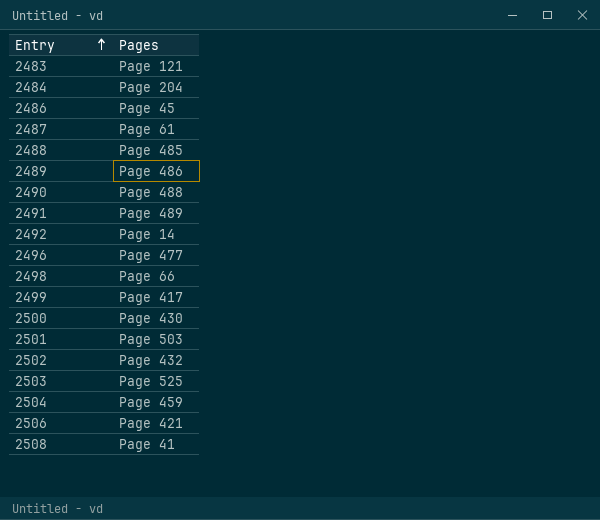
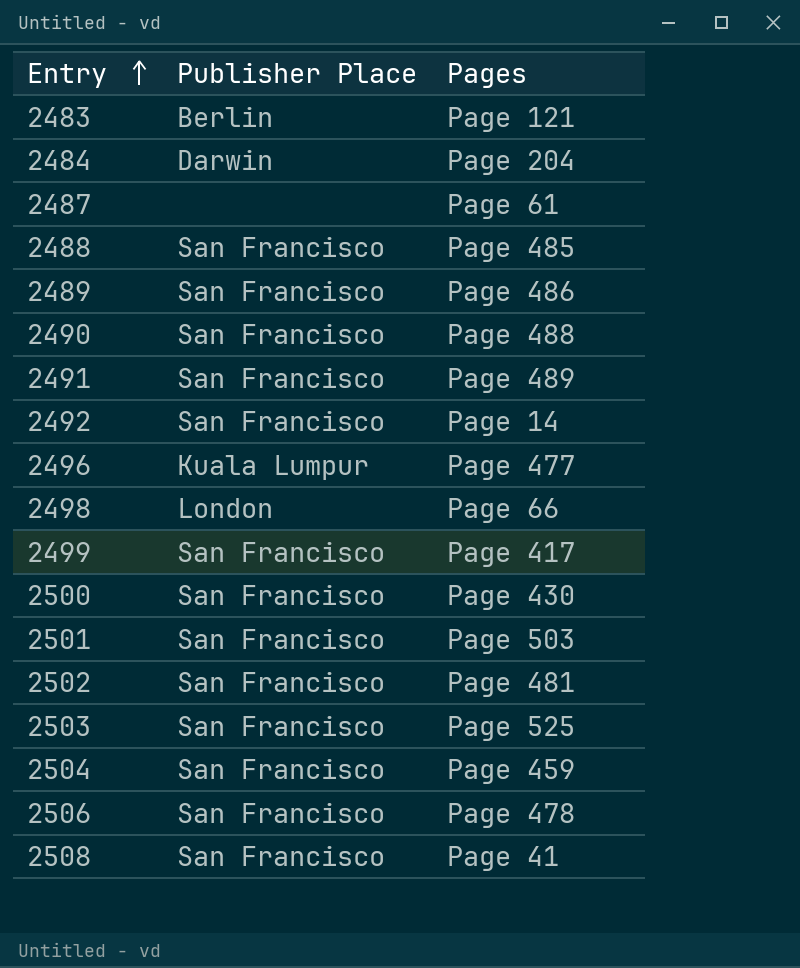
column Publisher Place | position: none -> 2
row 2486: Page 45 -> none
2502 | Pages: Page 432 -> Page 481
2506 | Pages: Page 421 -> Page 478

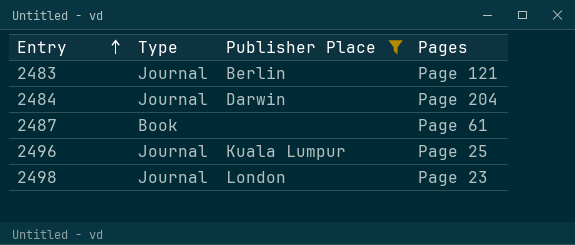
filter: none -> Publisher Place != San Francisco
column Type | position: none -> 2
2496 | Pages: Page 477 -> Page 25
2498 | Pages: Page 66 -> Page 23

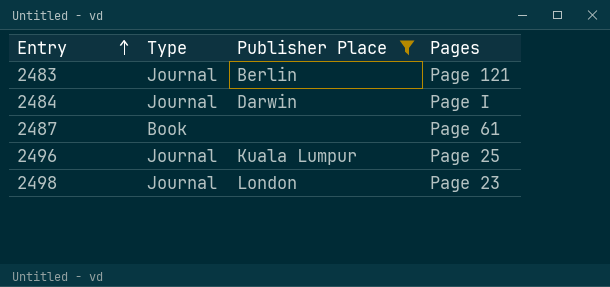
2484 | Pages: Page 204 -> Page I

